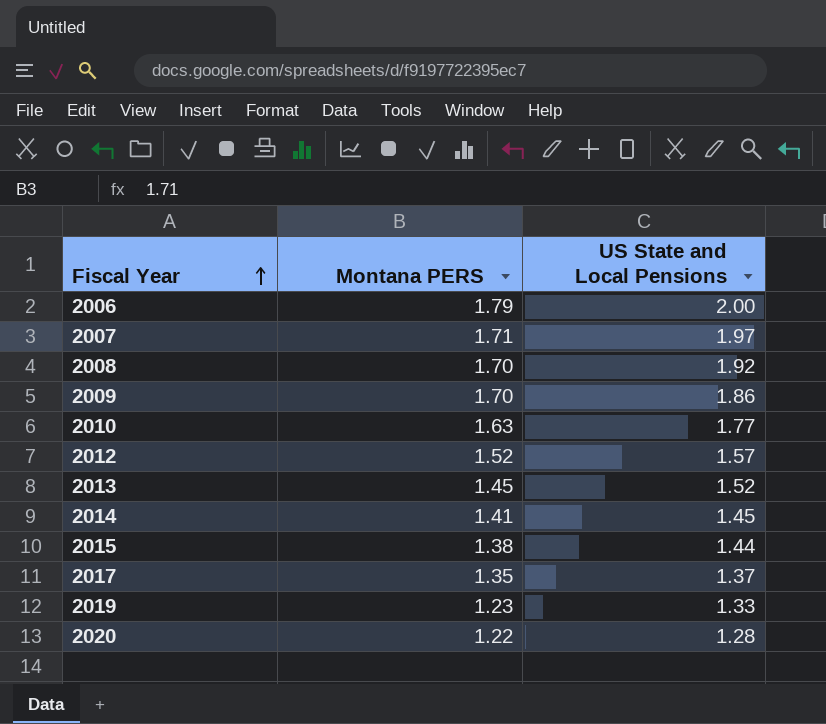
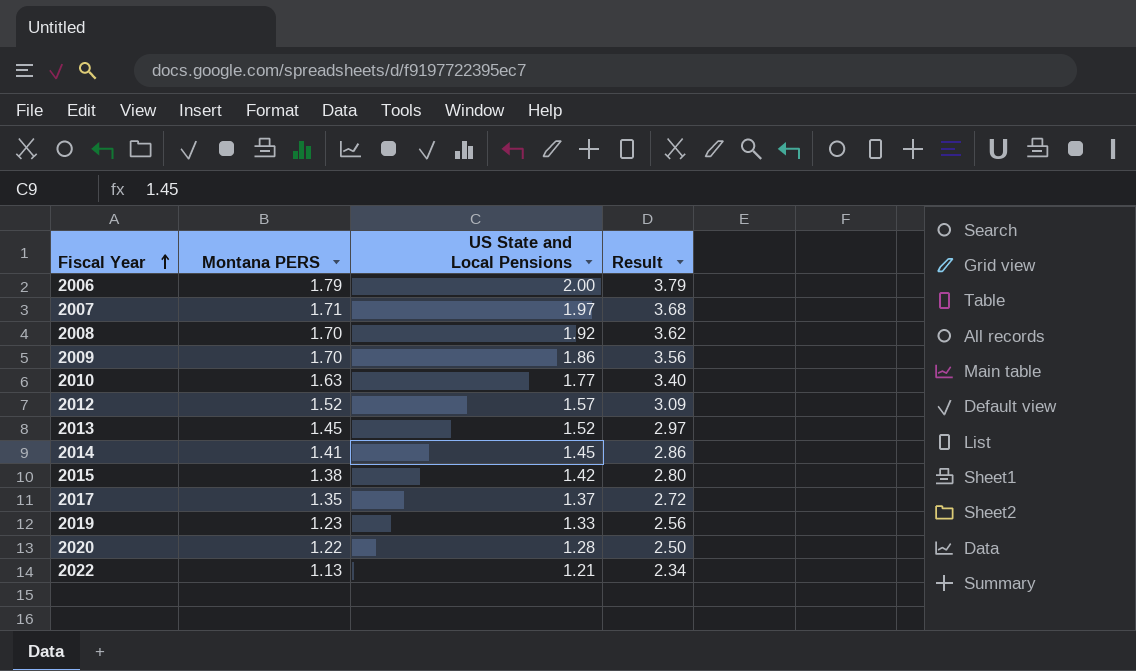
column Result | formula: none -> [Montana PERS] + [US State and Local Pensions]
2015 | US State and Local Pensions: 1.44 -> 1.42
row 2022: none -> 1.13 | 1.21 | 2.34

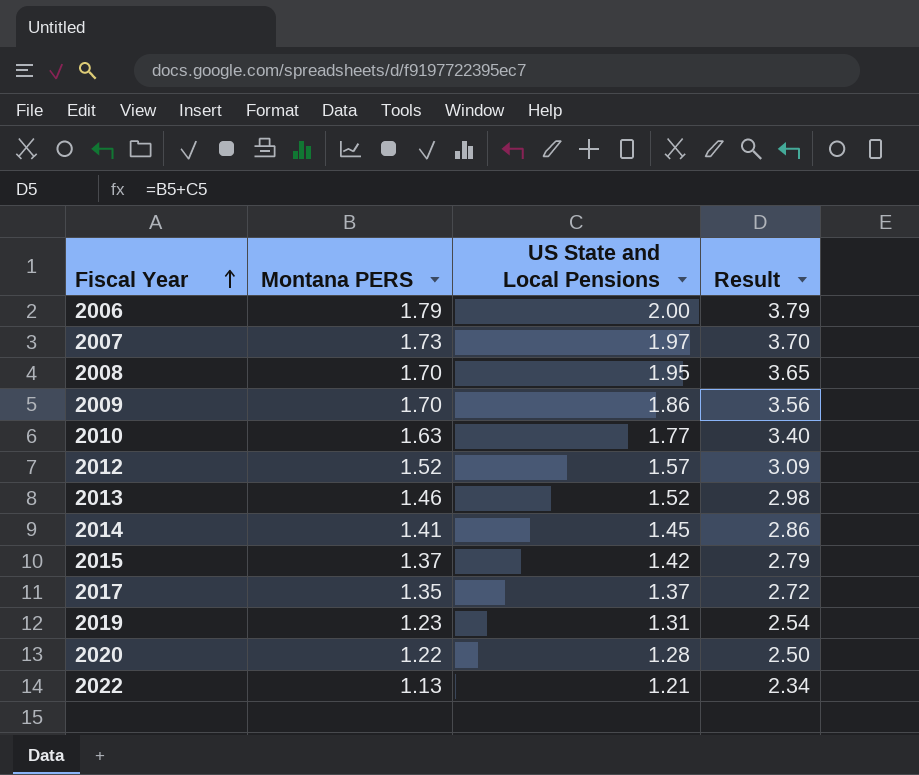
2007 | Montana PERS: 1.71 -> 1.73
2007 | Result: 3.68 -> 3.70
2008 | US State and Local Pensions: 1.92 -> 1.95
2008 | Result: 3.62 -> 3.65
2013 | Montana PERS: 1.45 -> 1.46
2013 | Result: 2.97 -> 2.98
2015 | Montana PERS: 1.38 -> 1.37
2015 | Result: 2.80 -> 2.79
2019 | US State and Local Pensions: 1.33 -> 1.31
2019 | Result: 2.56 -> 2.54

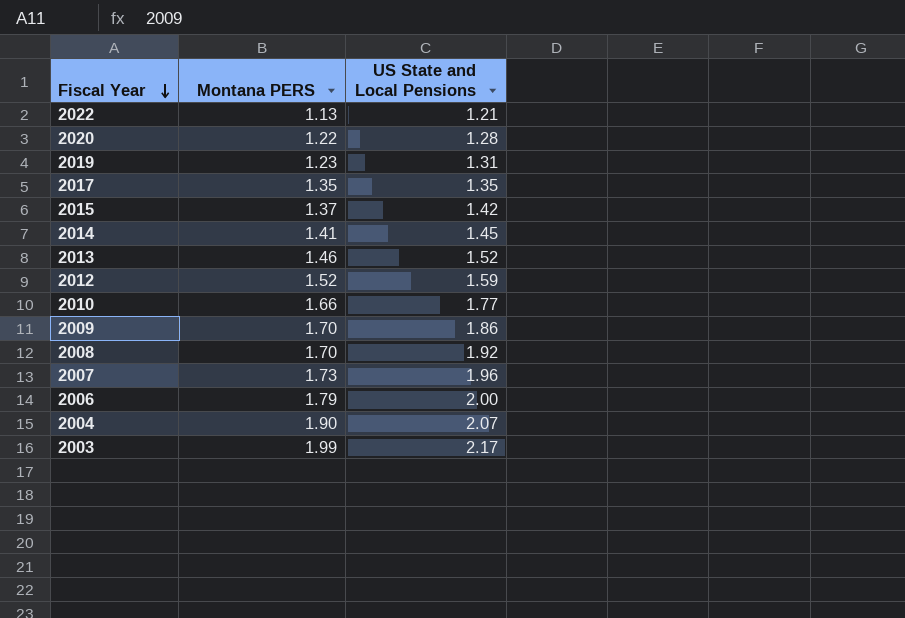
row order: Fiscal Year ascending -> Fiscal Year descending
column Result | formula: [Montana PERS] + [US State and Local Pensions] -> none
2017 | US State and Local Pensions: 1.37 -> 1.35
2012 | US State and Local Pensions: 1.57 -> 1.59
2010 | Montana PERS: 1.63 -> 1.66
2008 | US State and Local Pensions: 1.95 -> 1.92
2007 | US State and Local Pensions: 1.97 -> 1.96
row 2004: none -> 1.90 | 2.07
row 2003: none -> 1.99 | 2.17

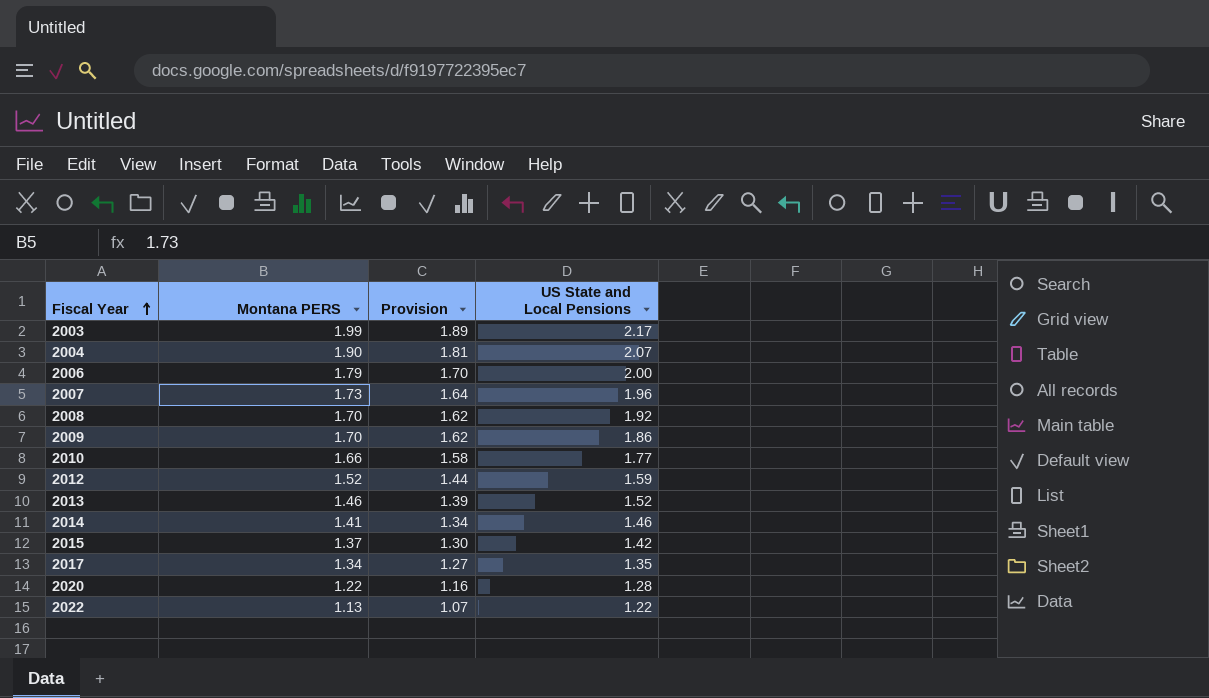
row order: Fiscal Year descending -> Fiscal Year ascending
column Provision | formula: none -> [Montana PERS] * 0.95
row 2019: 1.23 | 1.31 -> none
2014 | US State and Local Pensions: 1.45 -> 1.46
2017 | Montana PERS: 1.35 -> 1.34
2022 | US State and Local Pensions: 1.21 -> 1.22

